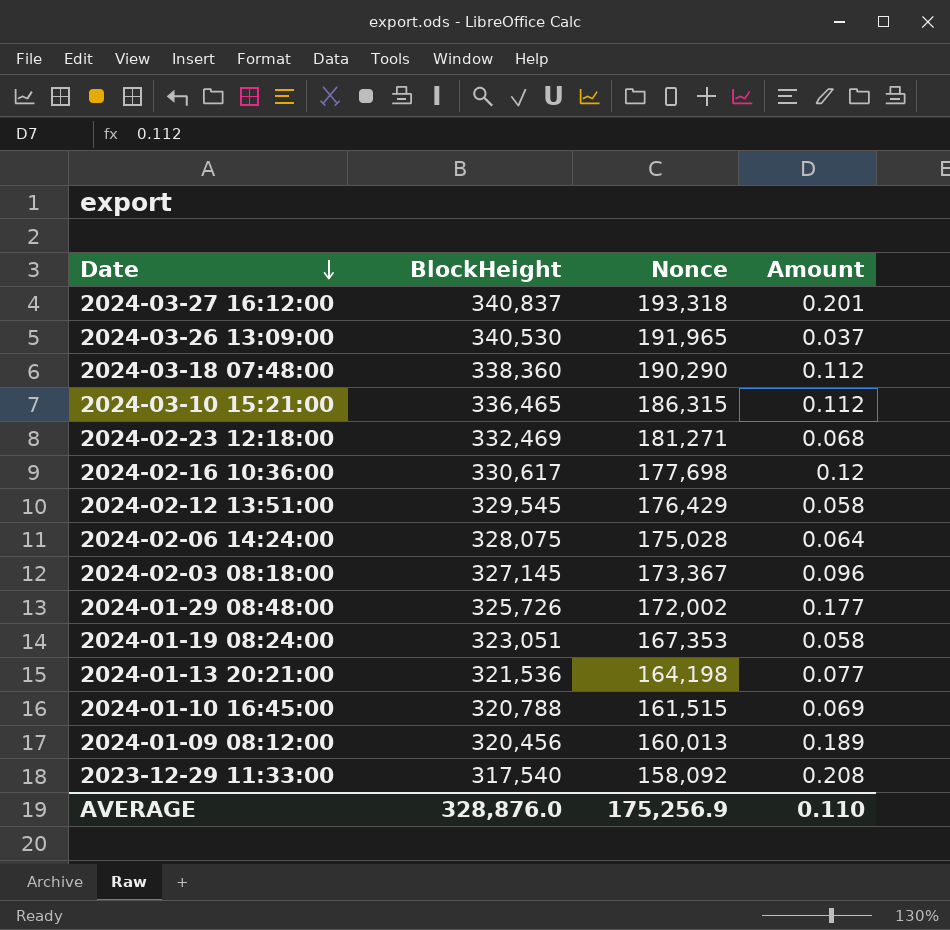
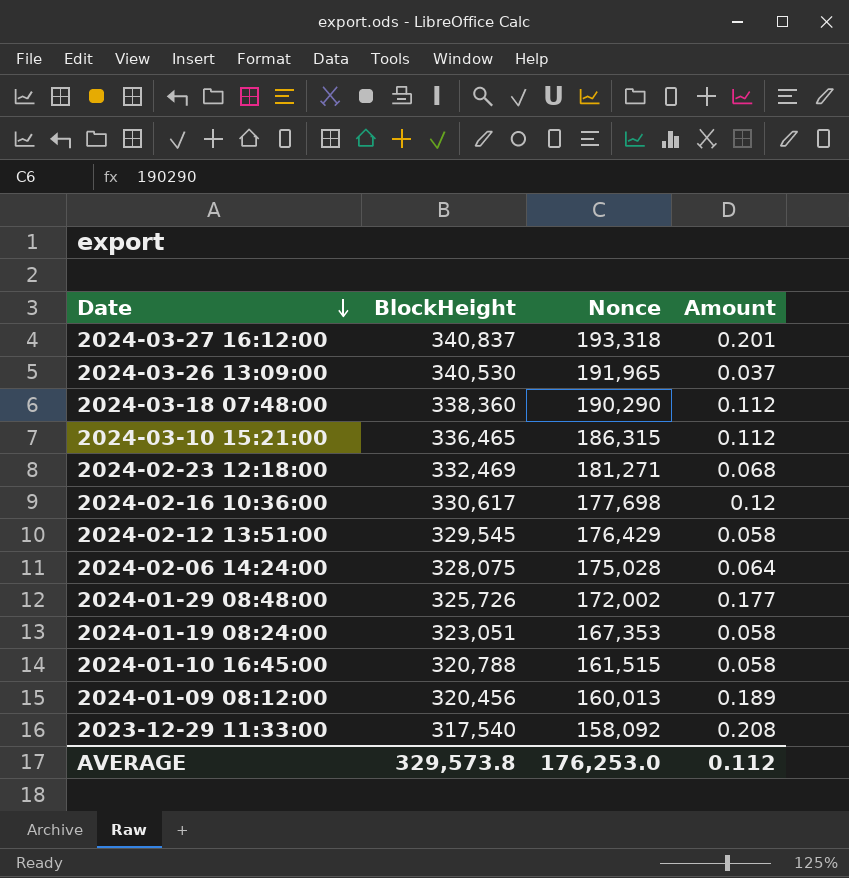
row 2024-02-03 08:18:00: 327,145 | 173,367 | 0.096 -> none
row 2024-01-13 20:21:00: 321,536 | 164,198 | 0.077 -> none
2024-01-10 16:45:00 | Amount: 0.069 -> 0.058
AVERAGE | BlockHeight: 328,876.0 -> 329,573.8
AVERAGE | Nonce: 175,256.9 -> 176,253.0
AVERAGE | Amount: 0.110 -> 0.112

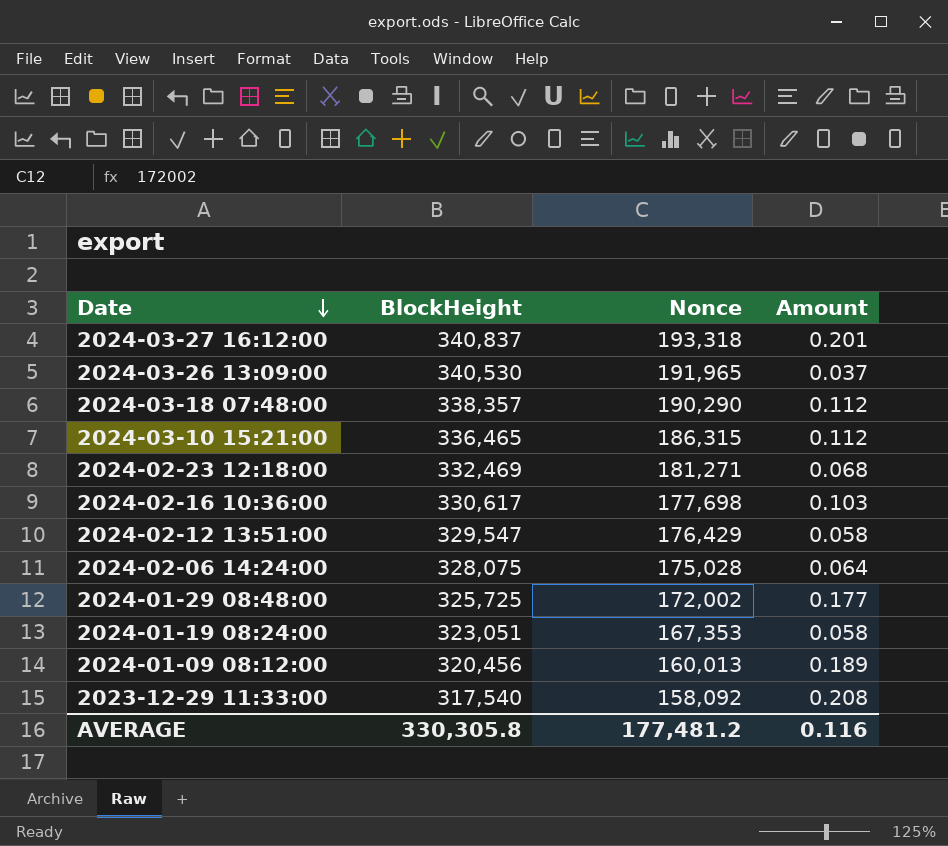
row 2024-01-10 16:45:00: 320,788 | 161,515 | 0.058 -> none
2024-03-18 07:48:00 | BlockHeight: 338,360 -> 338,357
2024-02-16 10:36:00 | Amount: 0.12 -> 0.103
2024-02-12 13:51:00 | BlockHeight: 329,545 -> 329,547
2024-01-29 08:48:00 | BlockHeight: 325,726 -> 325,725
AVERAGE | BlockHeight: 329,573.8 -> 330,305.8
AVERAGE | Nonce: 176,253.0 -> 177,481.2
AVERAGE | Amount: 0.112 -> 0.116

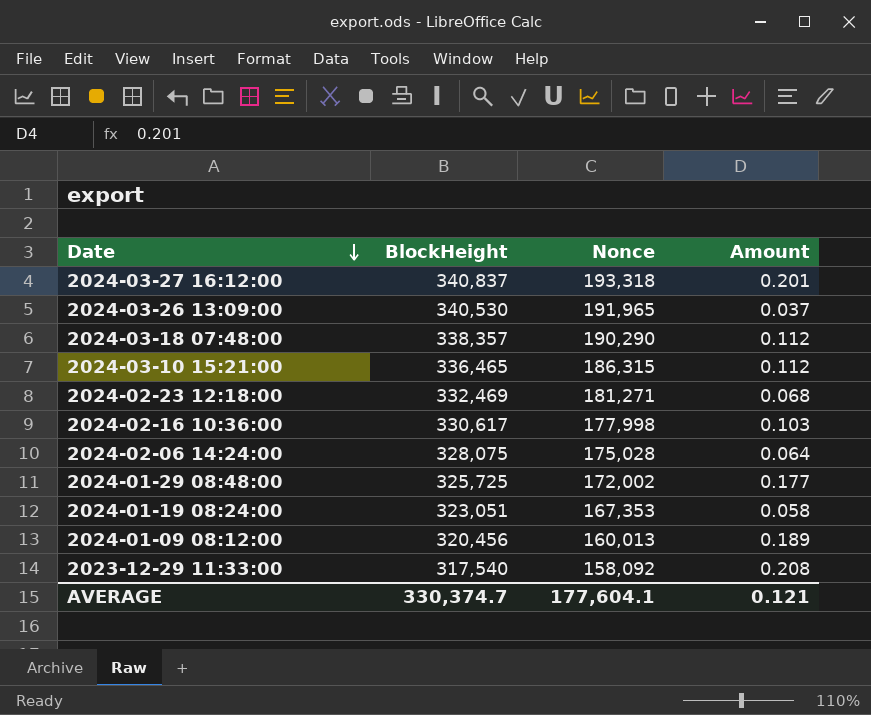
row 2024-02-12 13:51:00: 329,547 | 176,429 | 0.058 -> none
2024-02-16 10:36:00 | Nonce: 177,698 -> 177,998
AVERAGE | BlockHeight: 330,305.8 -> 330,374.7
AVERAGE | Nonce: 177,481.2 -> 177,604.1
AVERAGE | Amount: 0.116 -> 0.121

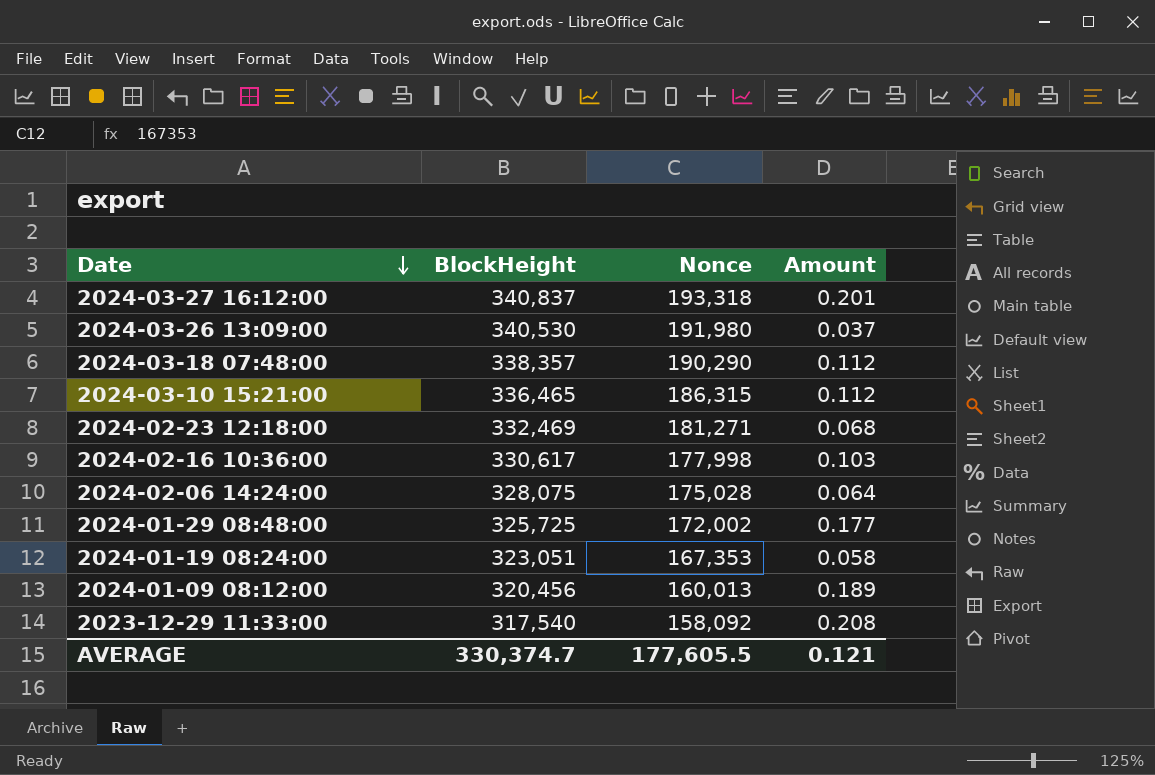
2024-03-26 13:09:00 | Nonce: 191,965 -> 191,980
AVERAGE | Nonce: 177,604.1 -> 177,605.5

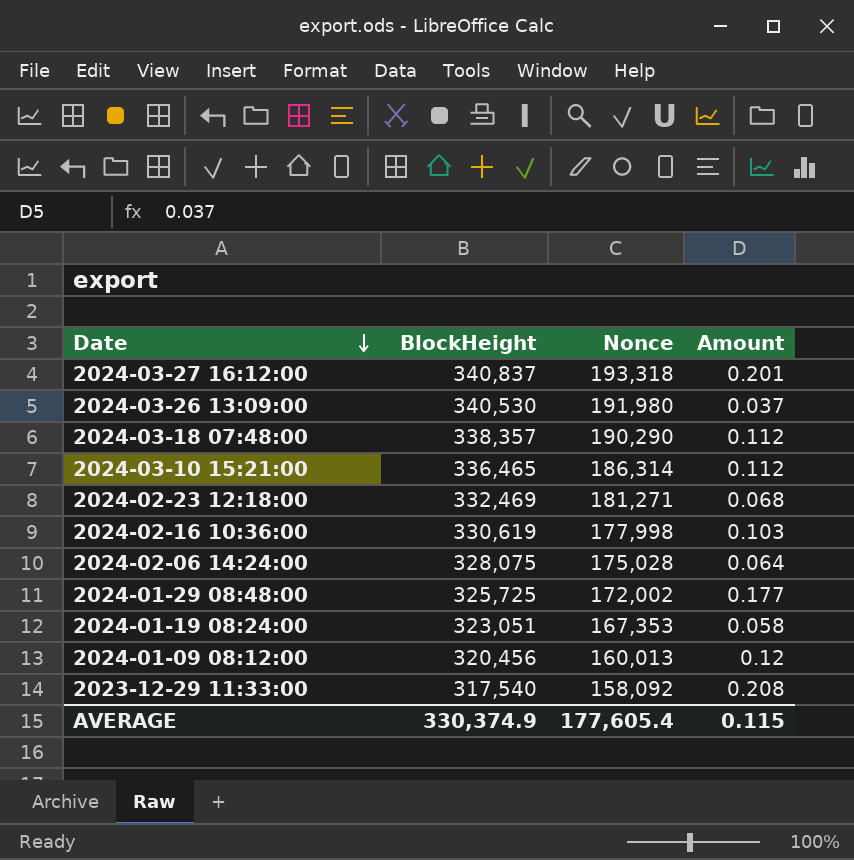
2024-03-10 15:21:00 | Nonce: 186,315 -> 186,314
2024-02-16 10:36:00 | BlockHeight: 330,617 -> 330,619
2024-01-09 08:12:00 | Amount: 0.189 -> 0.12
AVERAGE | BlockHeight: 330,374.7 -> 330,374.9
AVERAGE | Nonce: 177,605.5 -> 177,605.4
AVERAGE | Amount: 0.121 -> 0.115

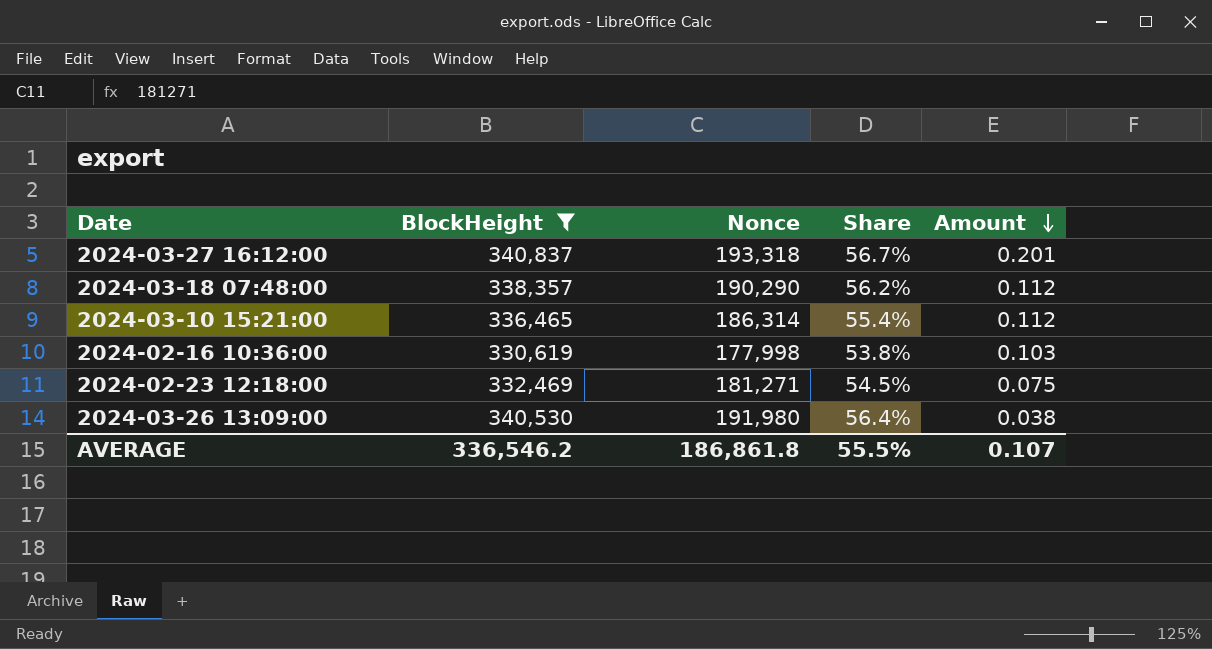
filter: none -> BlockHeight >= 330,619
row order: Date descending -> Amount descending
column Share | formula: none -> [Nonce] / [BlockHeight]
2024-02-23 12:18:00 | Amount: 0.068 -> 0.075
2024-03-26 13:09:00 | Amount: 0.037 -> 0.038
AVERAGE | BlockHeight: 330,374.9 -> 336,546.2
AVERAGE | Nonce: 177,605.4 -> 186,861.8
AVERAGE | Amount: 0.115 -> 0.107

